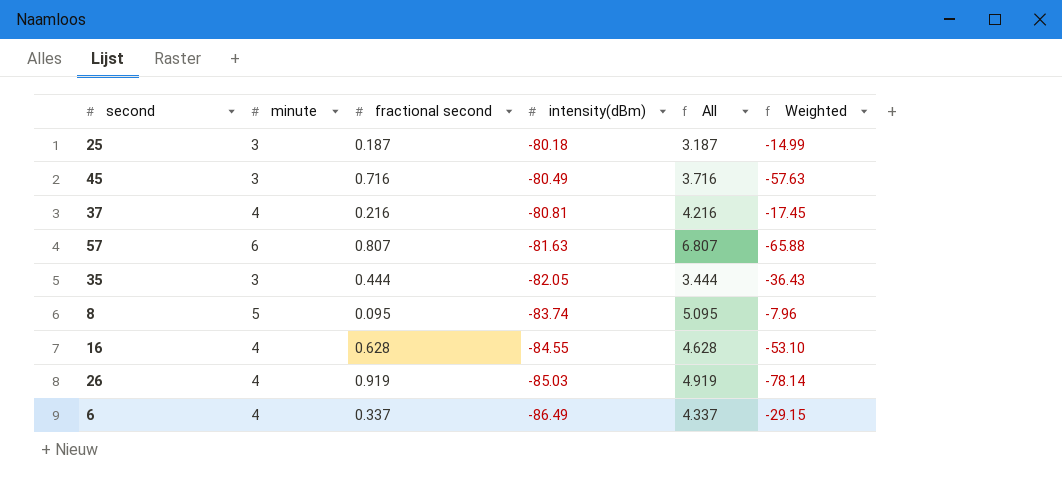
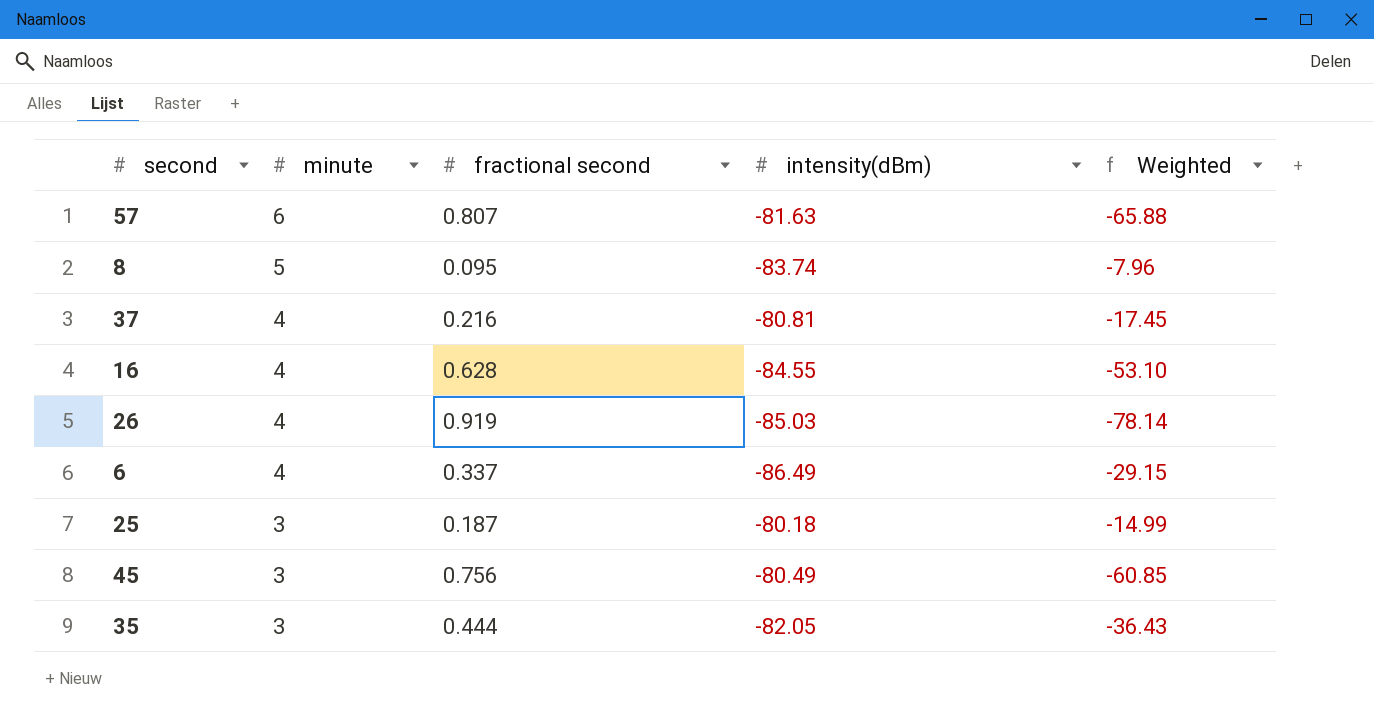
row order: intensity(dBm) descending -> minute descending
column All | formula: [minute] + [fractional second] -> none
45 | fractional second: 0.716 -> 0.756
45 | Weighted: -57.63 -> -60.85

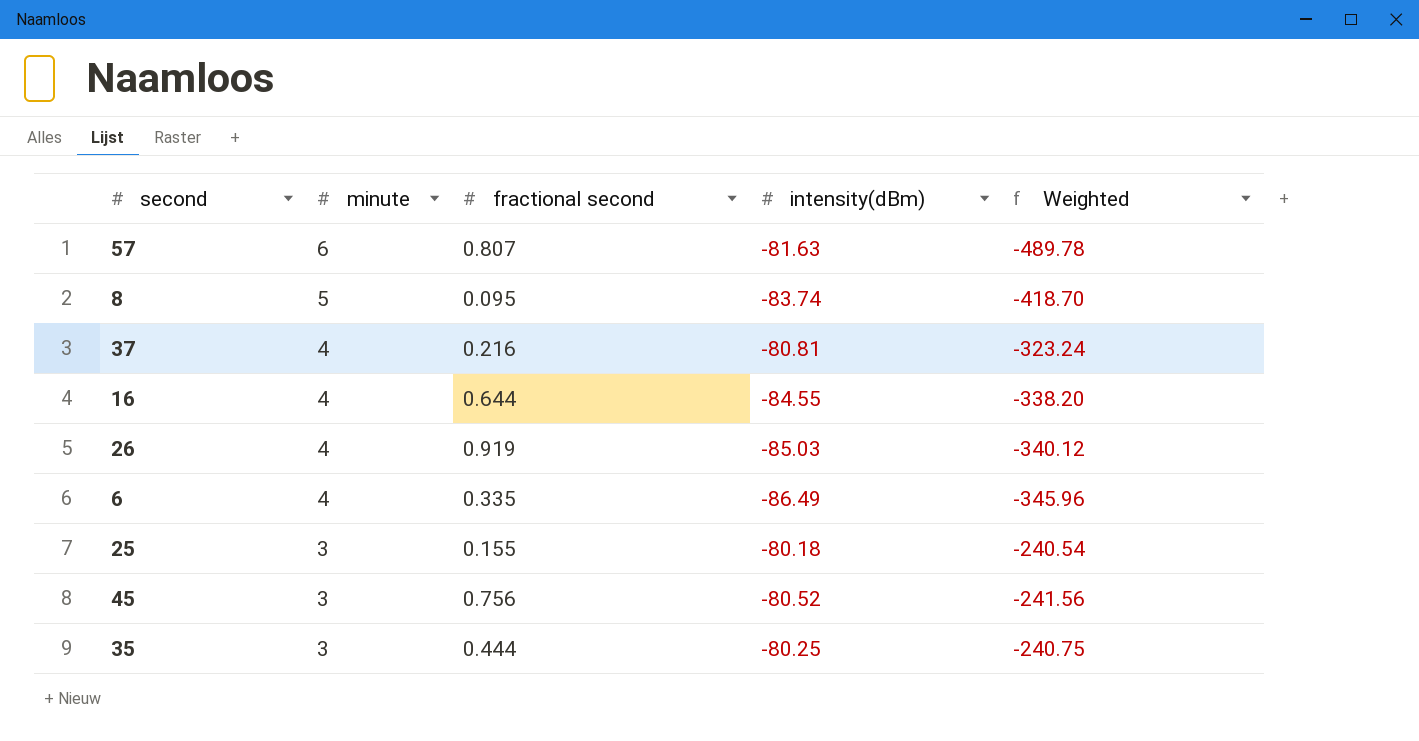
column Weighted | formula: [fractional second] * [intensity(dBm)] -> [minute] * [intensity(dBm)]
16 | fractional second: 0.628 -> 0.644
6 | fractional second: 0.337 -> 0.335
25 | fractional second: 0.187 -> 0.155
45 | intensity(dBm): -80.49 -> -80.52
35 | intensity(dBm): -82.05 -> -80.25

